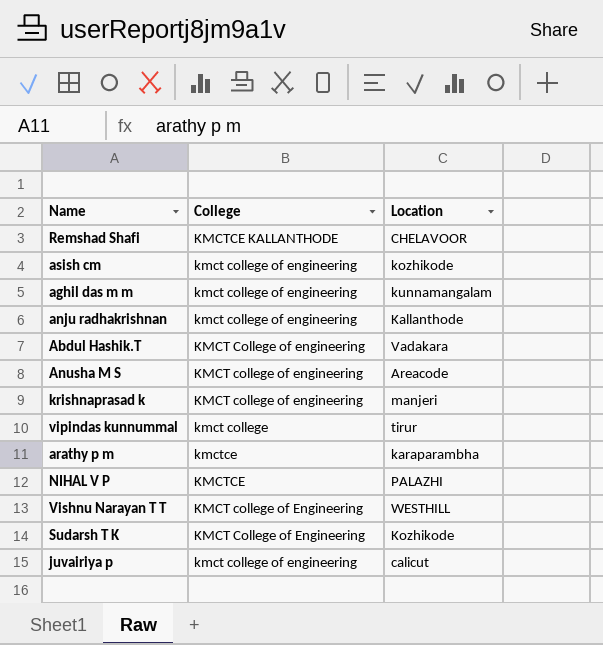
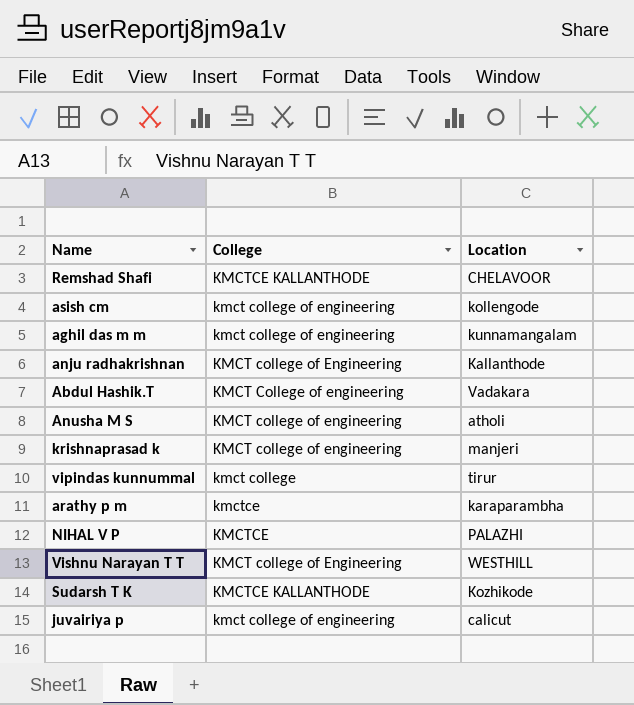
asish cm | Location: kozhikode -> kollengode
anju radhakrishnan | College: kmct college of engineering -> KMCT college of Engineering
Anusha M S | Location: Areacode -> atholi
Sudarsh T K | College: KMCT College of Engineering -> KMCTCE KALLANTHODE

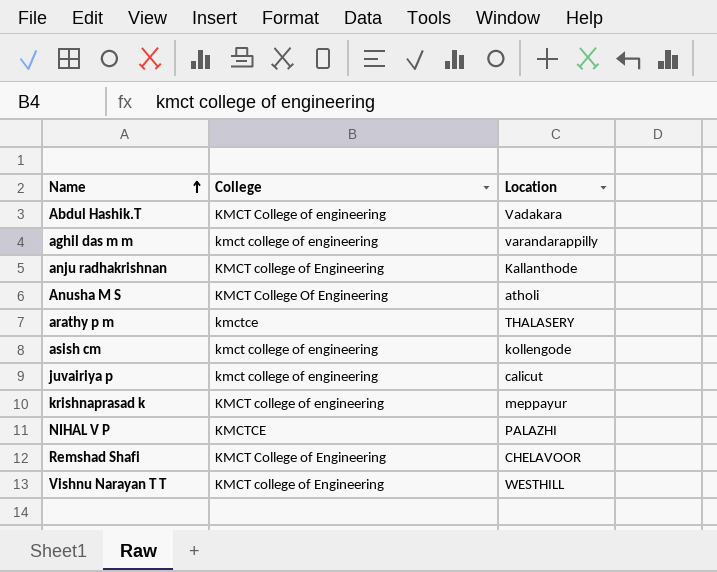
row order: none -> Name ascending
row vipindas kunnummal: kmct college | tirur -> none
row Sudarsh T K: KMCTCE KALLANTHODE | Kozhikode -> none
aghil das m m | Location: kunnamangalam -> varandarappilly
Anusha M S | College: KMCT college of engineering -> KMCT College Of Engineering
arathy p m | Location: karaparambha -> THALASERY
krishnaprasad k | Location: manjeri -> meppayur
Remshad Shafi | College: KMCTCE KALLANTHODE -> KMCT College of Engineering

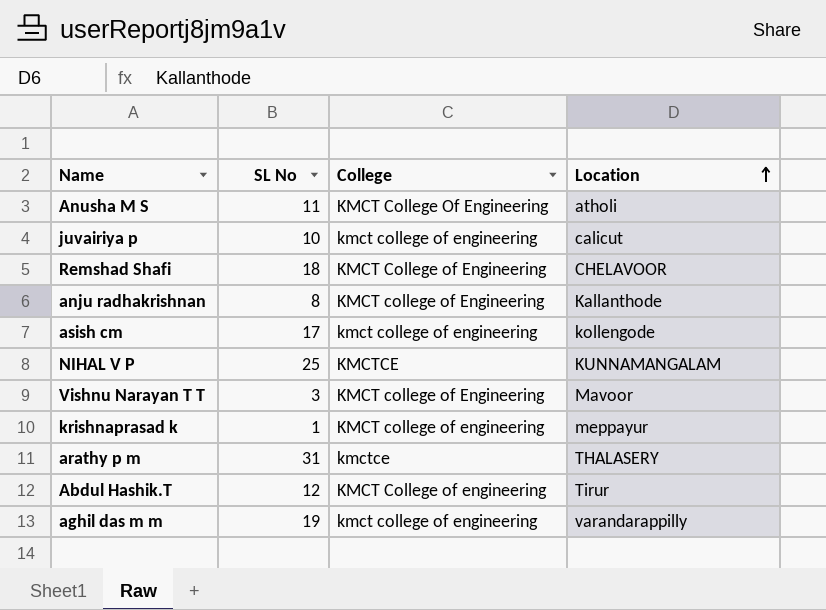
row order: Name ascending -> Location ascending
column SL No | position: none -> 2
NIHAL V P | Location: PALAZHI -> KUNNAMANGALAM
Vishnu Narayan T T | Location: WESTHILL -> Mavoor
Abdul Hashik.T | Location: Vadakara -> Tirur

